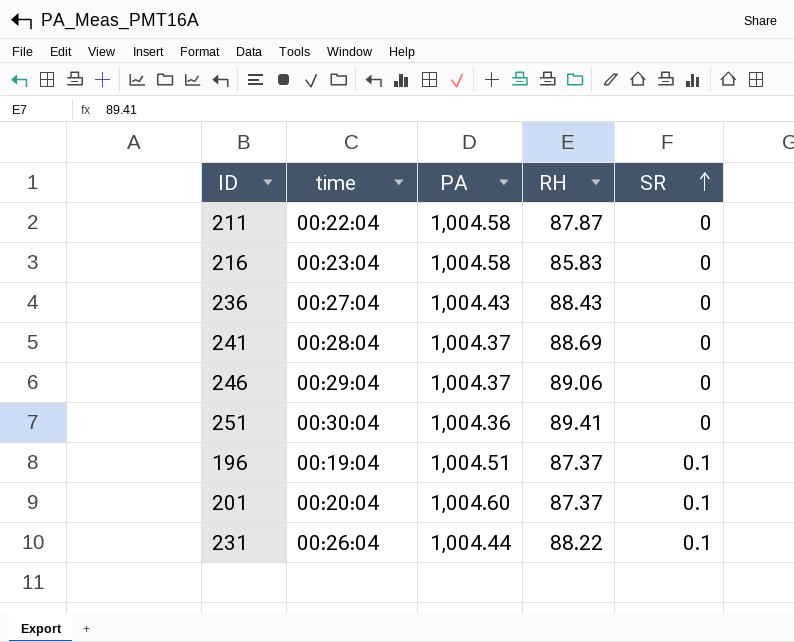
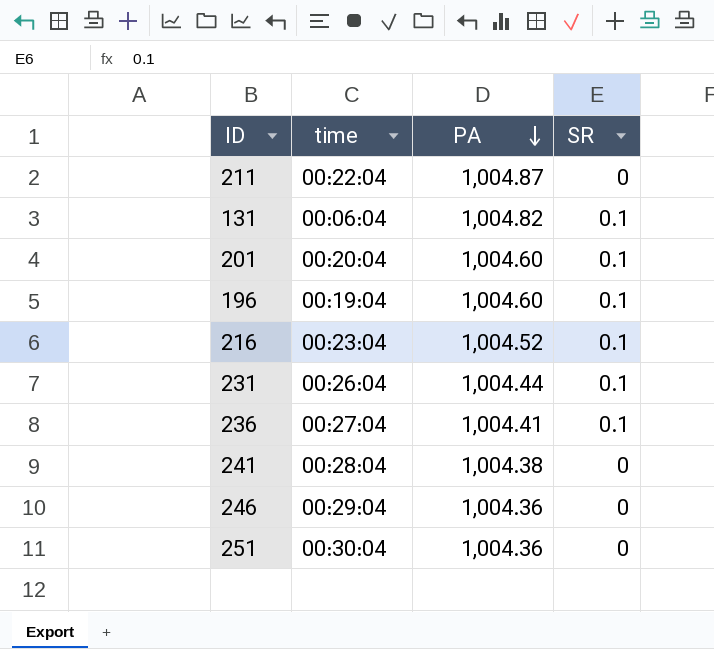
row order: SR ascending -> PA descending
column RH | position: 4 -> none
211 | PA: 1,004.58 -> 1,004.87
row 131: none -> 00:06:04 | 1,004.82 | 0.1
196 | PA: 1,004.51 -> 1,004.60
216 | PA: 1,004.58 -> 1,004.52
216 | SR: 0 -> 0.1
236 | PA: 1,004.43 -> 1,004.41
236 | SR: 0 -> 0.1
241 | PA: 1,004.37 -> 1,004.38
246 | PA: 1,004.37 -> 1,004.36

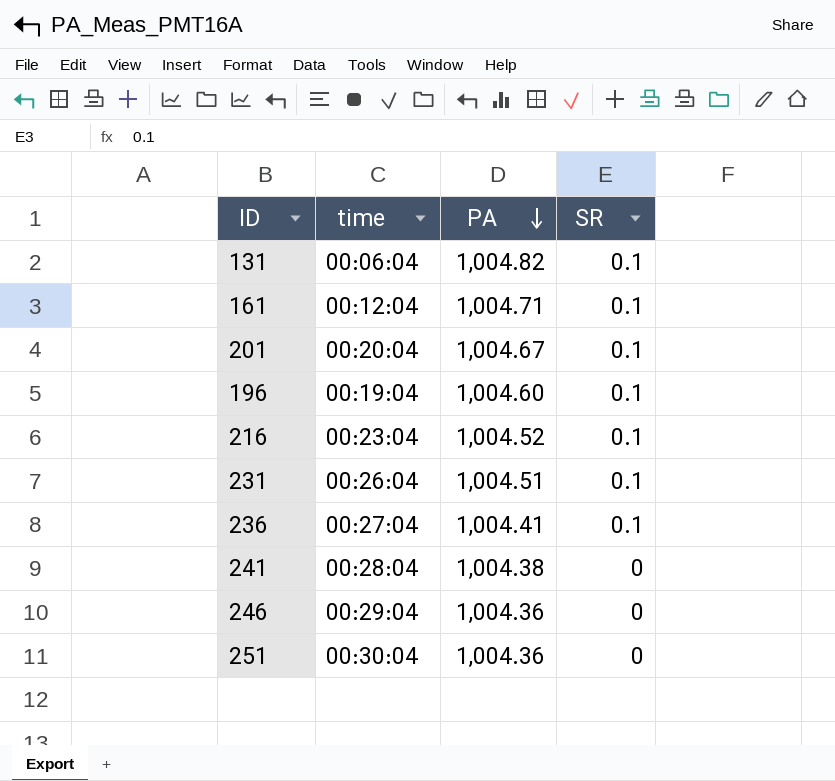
row 211: 00:22:04 | 1,004.87 | 0 -> none
row 161: none -> 00:12:04 | 1,004.71 | 0.1
201 | PA: 1,004.60 -> 1,004.67
231 | PA: 1,004.44 -> 1,004.51

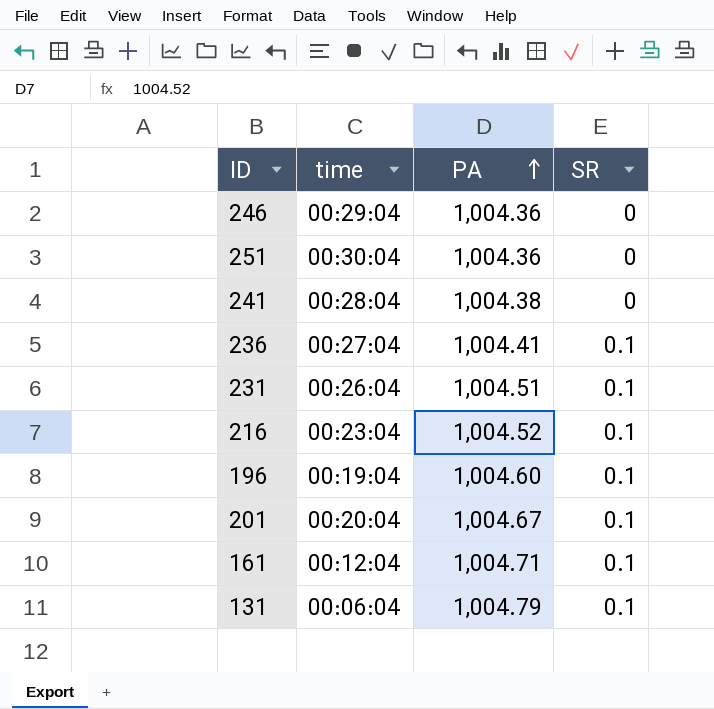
row order: PA descending -> PA ascending
131 | PA: 1,004.82 -> 1,004.79

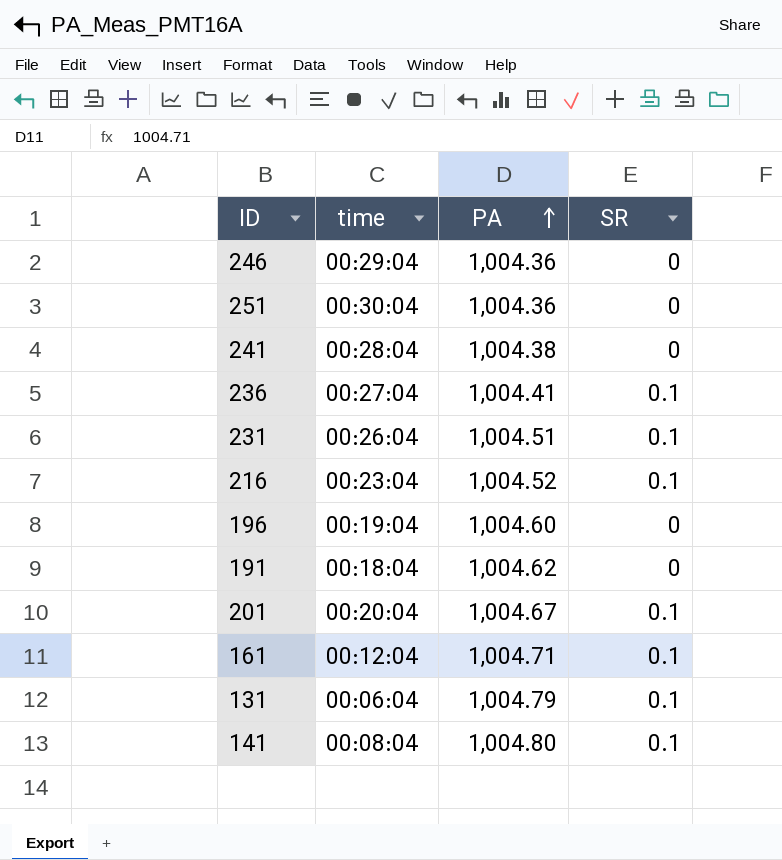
196 | SR: 0.1 -> 0
row 191: none -> 00:18:04 | 1,004.62 | 0
row 141: none -> 00:08:04 | 1,004.80 | 0.1

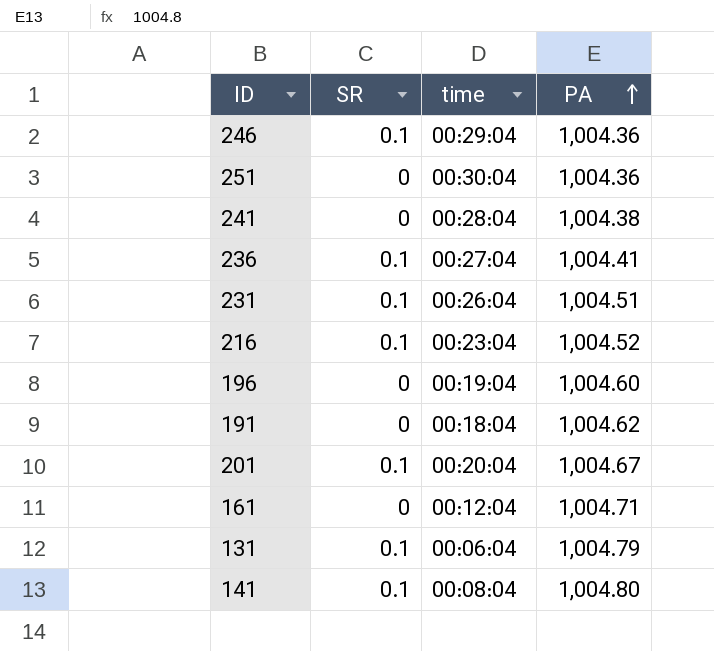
column SR | position: 4 -> 2
246 | SR: 0 -> 0.1
161 | SR: 0.1 -> 0

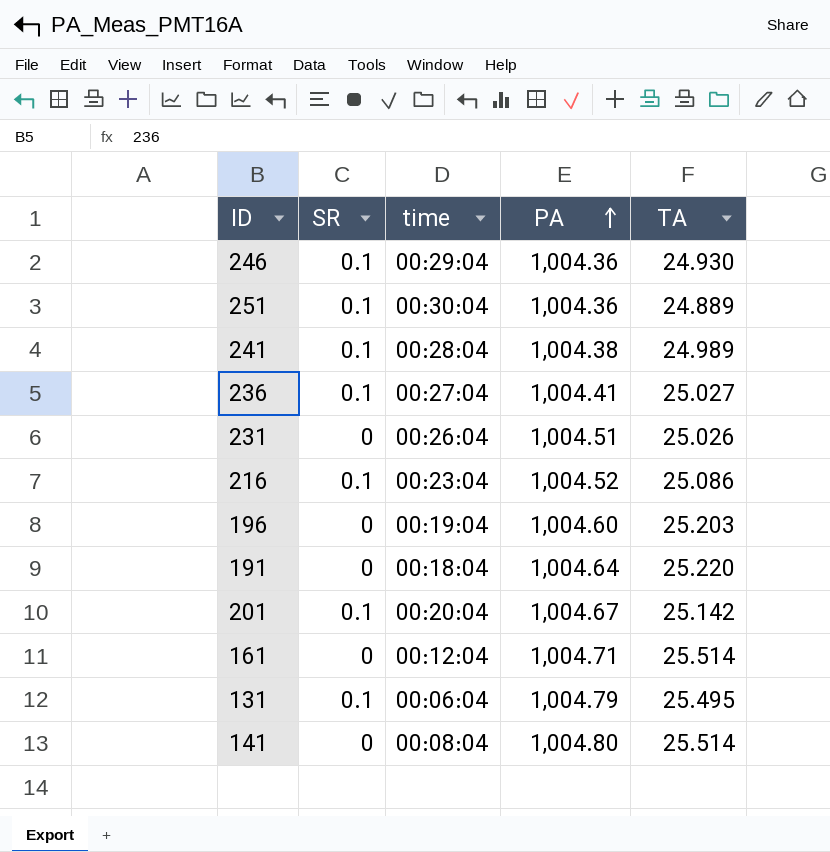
column TA | position: none -> 5
251 | SR: 0 -> 0.1
241 | SR: 0 -> 0.1
231 | SR: 0.1 -> 0
191 | PA: 1,004.62 -> 1,004.64
141 | SR: 0.1 -> 0

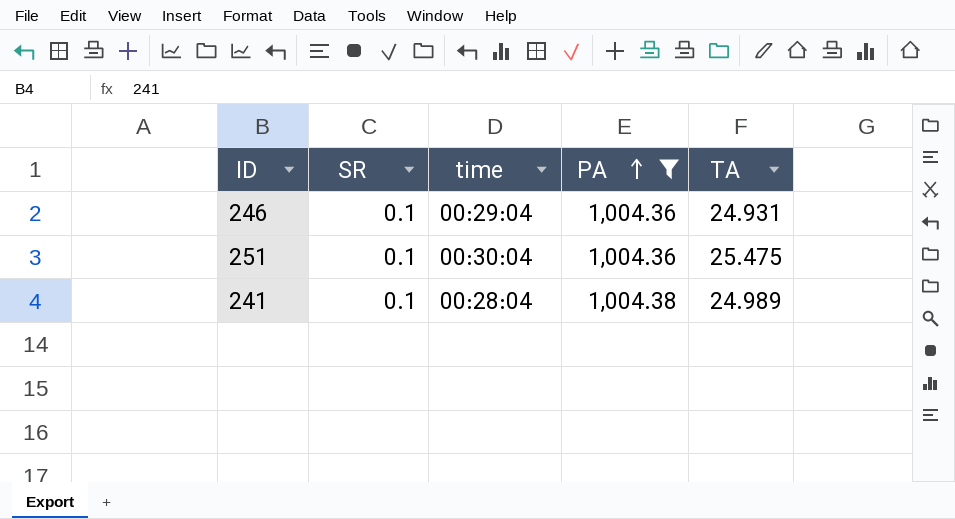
filter: none -> PA <= 1,004.38
246 | TA: 24.930 -> 24.931
251 | TA: 24.889 -> 25.475

